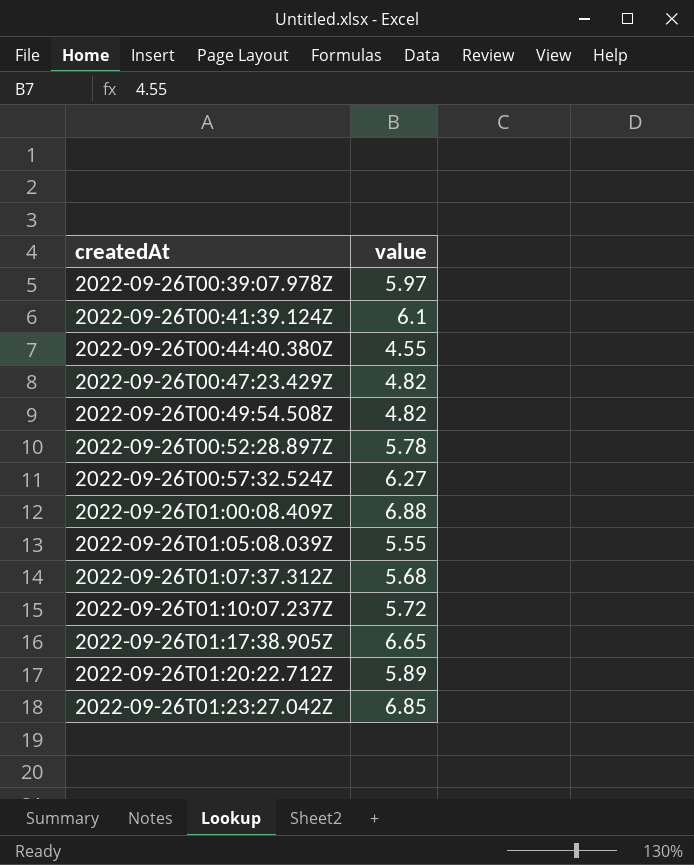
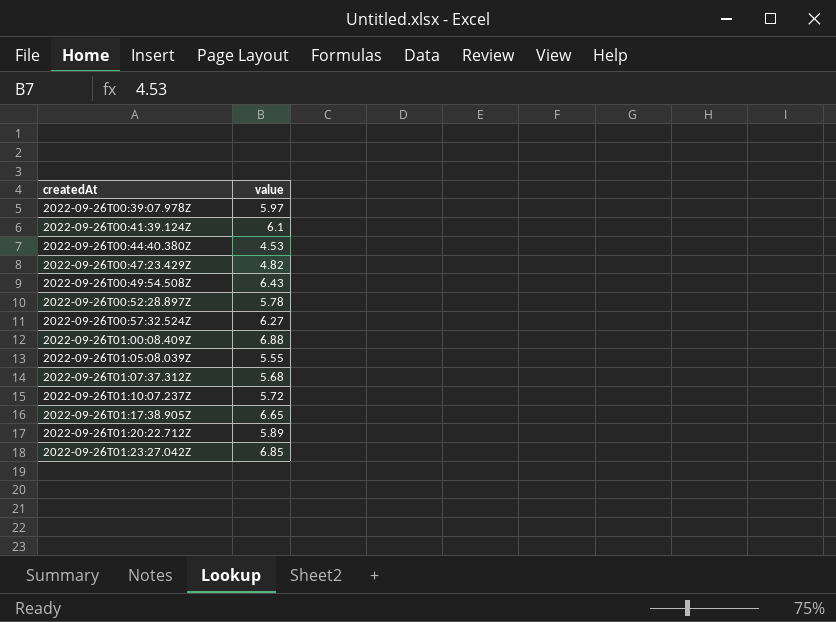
2022-09-26T00:44:40.380Z | value: 4.55 -> 4.53
2022-09-26T00:49:54.508Z | value: 4.82 -> 6.43

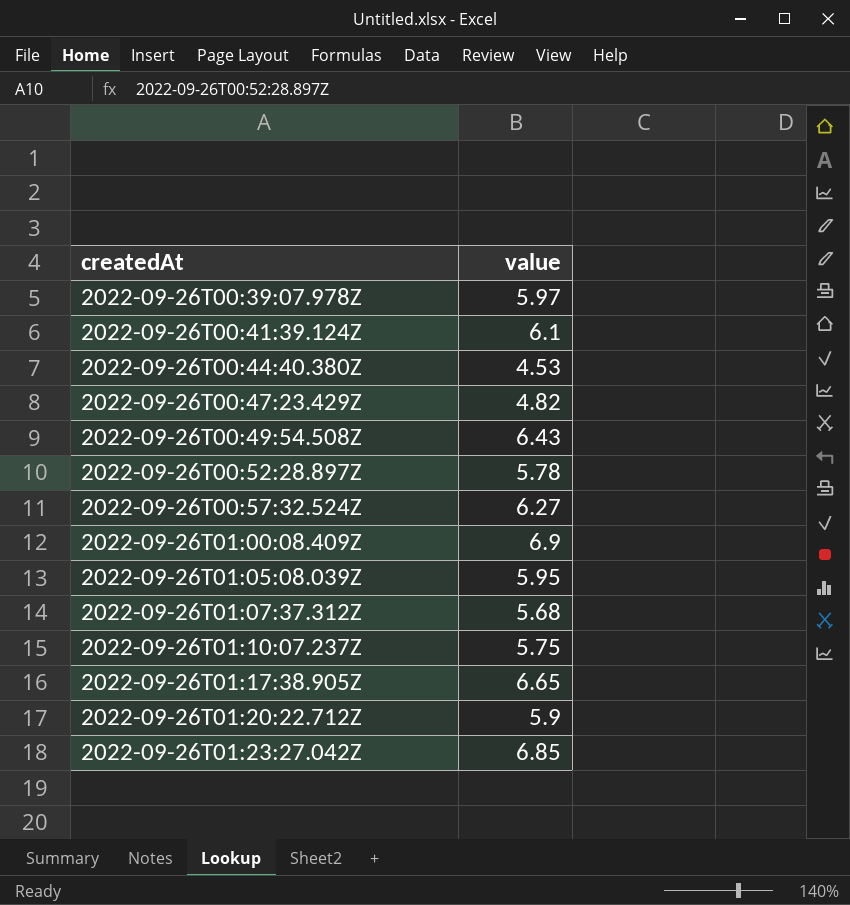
2022-09-26T01:00:08.409Z | value: 6.88 -> 6.9
2022-09-26T01:05:08.039Z | value: 5.55 -> 5.95
2022-09-26T01:10:07.237Z | value: 5.72 -> 5.75
2022-09-26T01:20:22.712Z | value: 5.89 -> 5.9

